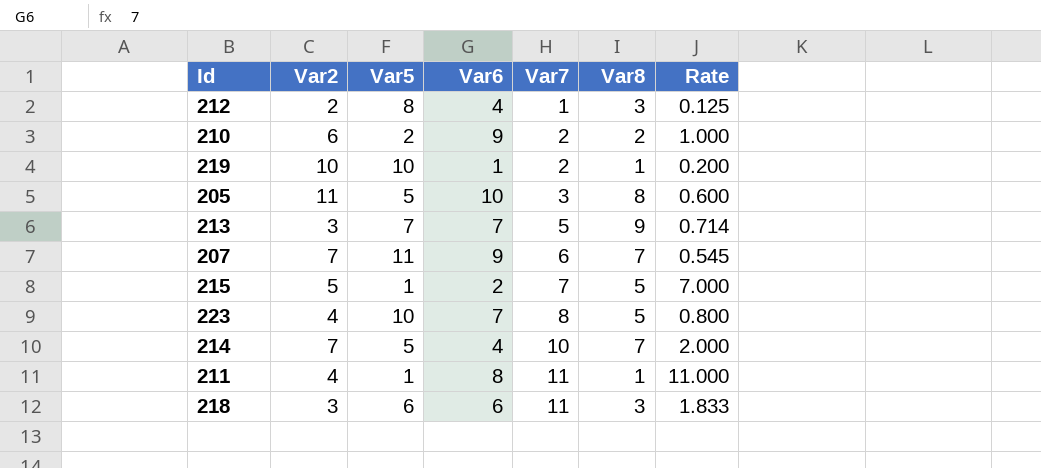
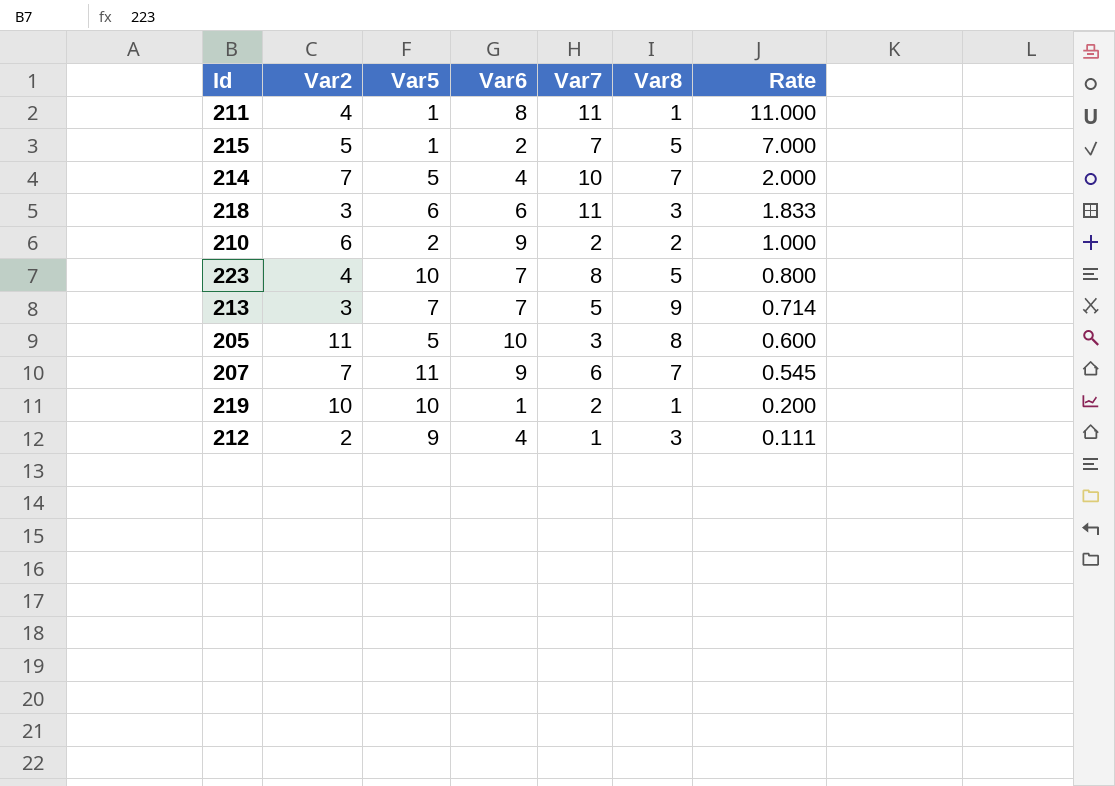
row order: Var7 ascending -> Rate descending
212 | Var5: 8 -> 9
212 | Rate: 0.125 -> 0.111

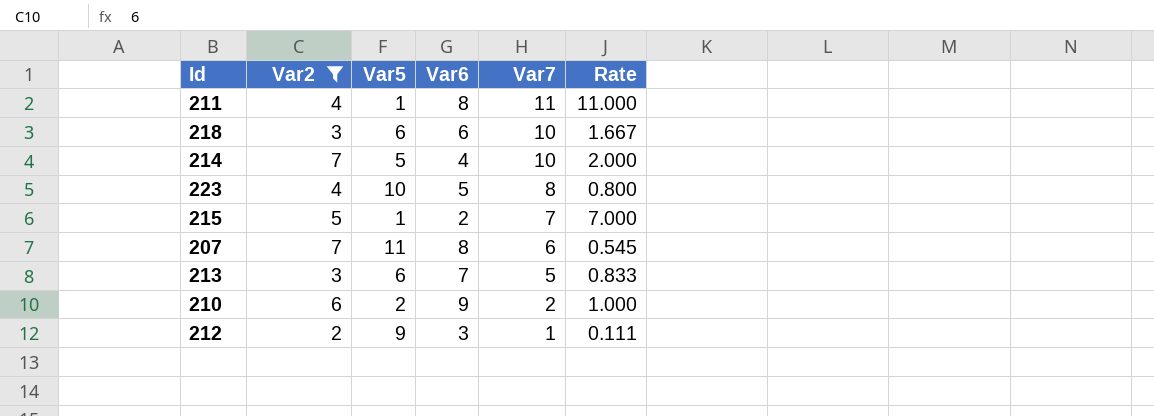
filter: none -> Var2 <= 7
row order: Rate descending -> Var7 descending
column Var8 | position: 6 -> none
218 | Var7: 11 -> 10
218 | Rate: 1.833 -> 1.667
223 | Var6: 7 -> 5
207 | Var6: 9 -> 8
213 | Var5: 7 -> 6
213 | Rate: 0.714 -> 0.833
212 | Var6: 4 -> 3

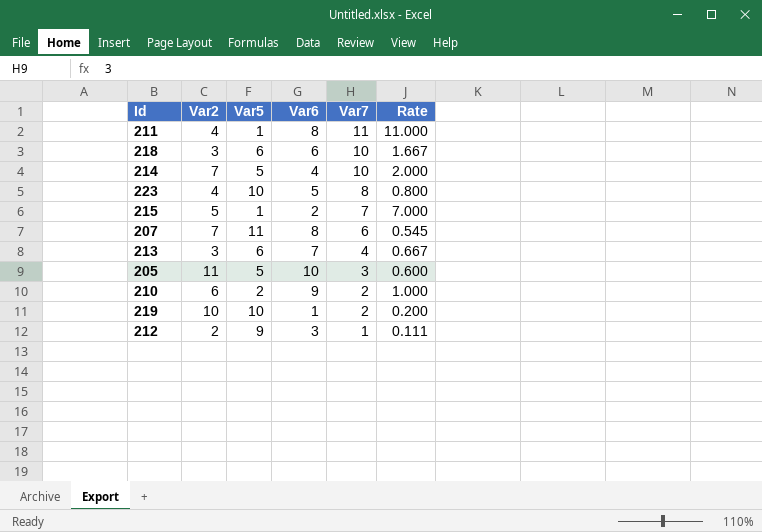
filter: Var2 <= 7 -> none
213 | Var7: 5 -> 4
213 | Rate: 0.833 -> 0.667

